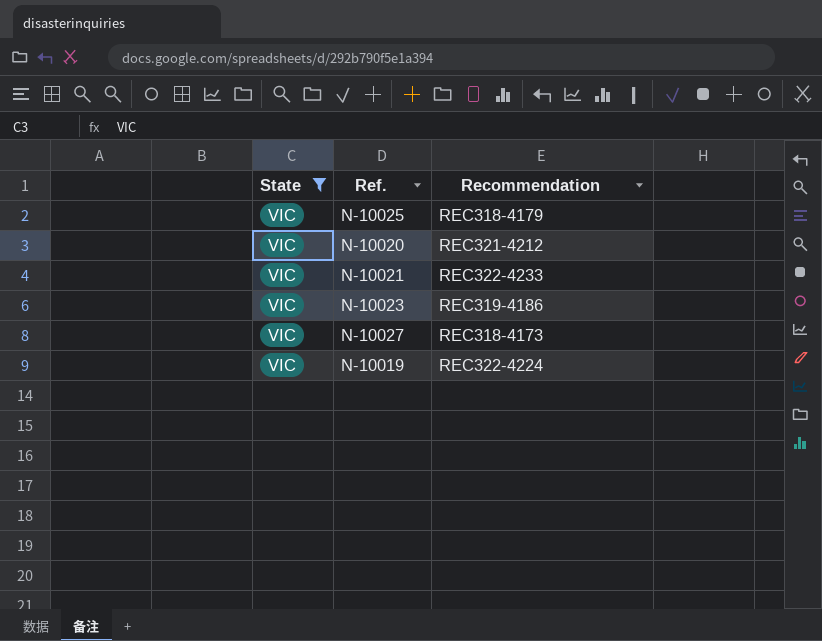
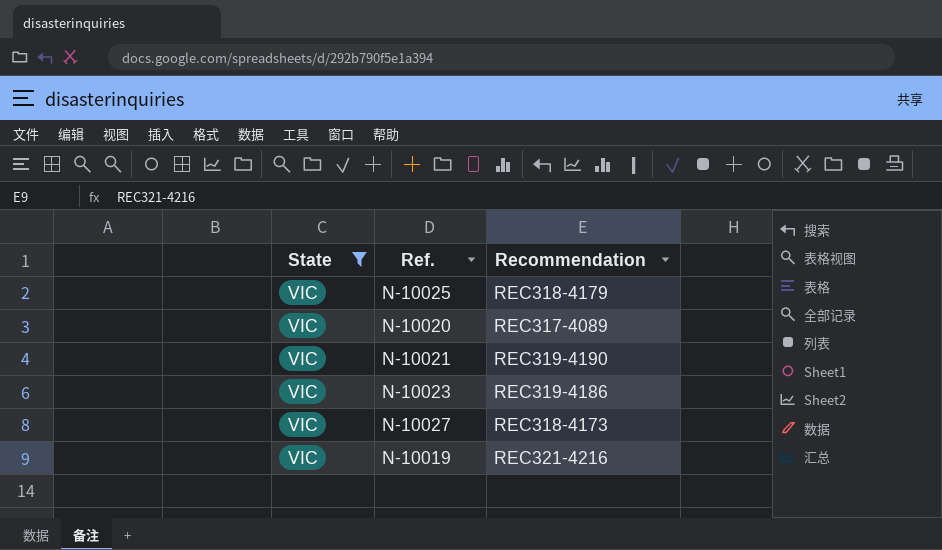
N-10020 | Recommendation: REC321-4212 -> REC317-4089
N-10021 | Recommendation: REC322-4233 -> REC319-4190
N-10019 | Recommendation: REC322-4224 -> REC321-4216

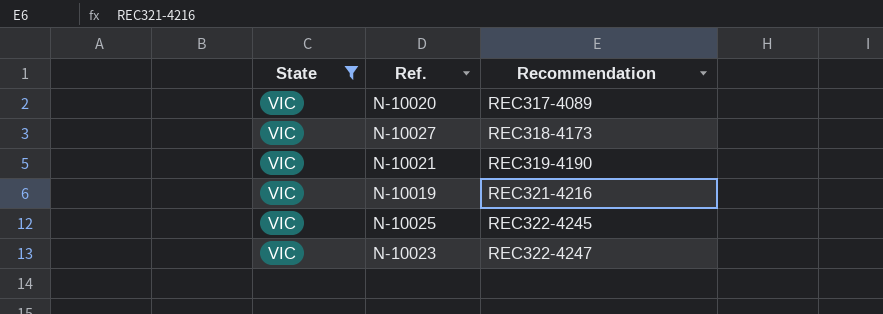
row order: none -> Recommendation ascending
N-10025 | Recommendation: REC318-4179 -> REC322-4245
N-10023 | Recommendation: REC319-4186 -> REC322-4247

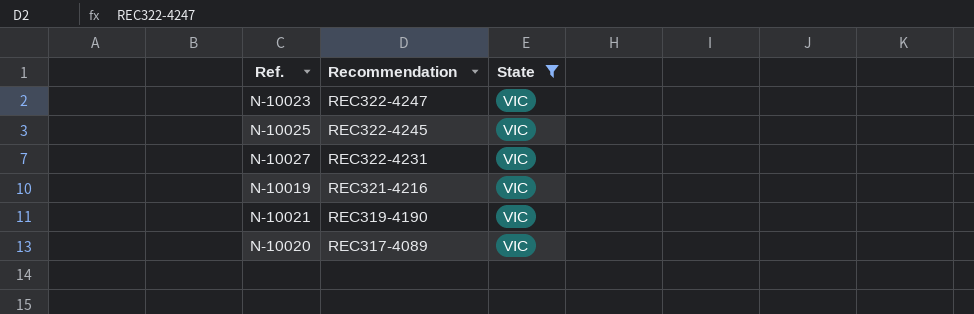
row order: Recommendation ascending -> Recommendation descending
column State | position: 1 -> 3
N-10027 | Recommendation: REC318-4173 -> REC322-4231

